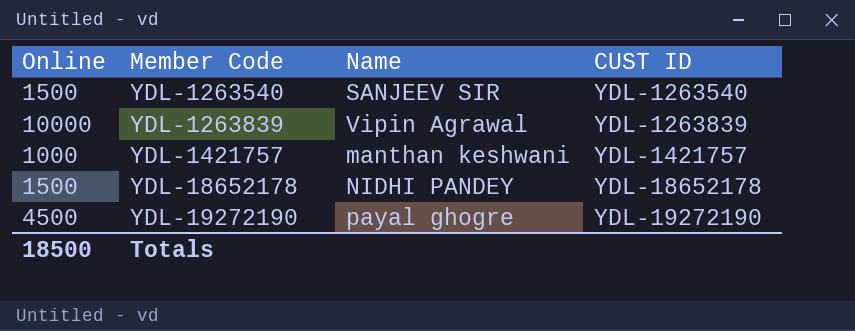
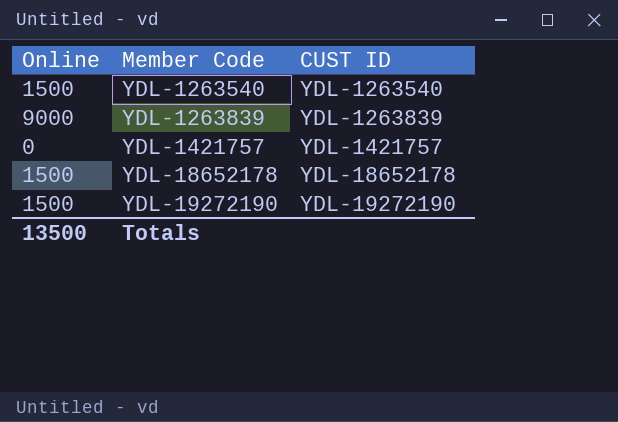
column Name | position: 3 -> none
YDL-1263839 | Online: 10000 -> 9000
YDL-1421757 | Online: 1000 -> 0
YDL-19272190 | Online: 4500 -> 1500
Totals | Online: 18500 -> 13500

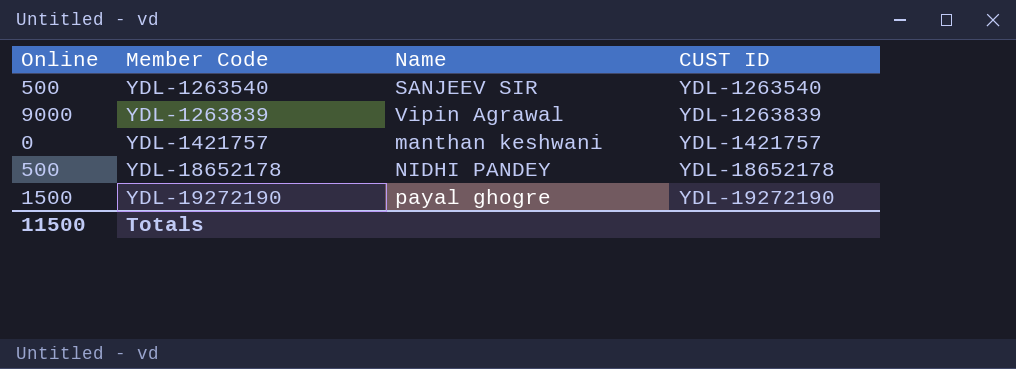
column Name | position: none -> 3
YDL-1263540 | Online: 1500 -> 500
YDL-18652178 | Online: 1500 -> 500
Totals | Online: 13500 -> 11500

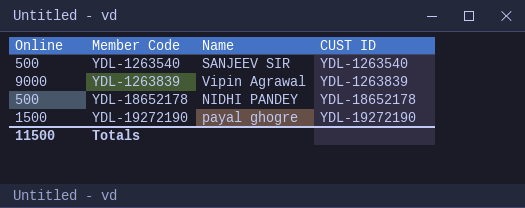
row YDL-1421757: 0 | manthan keshwani | YDL-1421757 -> none

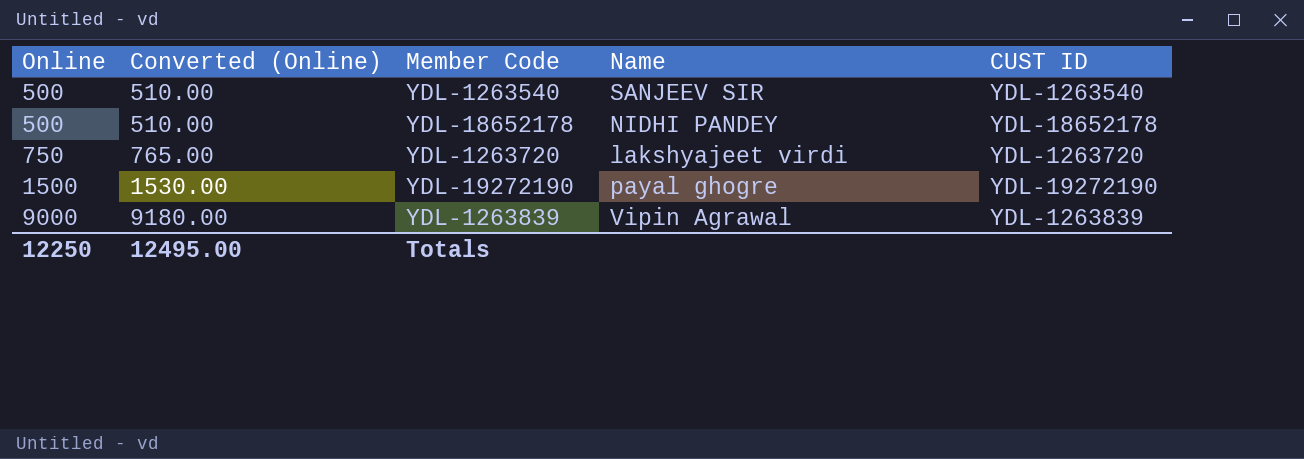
row order: Member Code ascending -> Online ascending
column Converted (Online) | formula: none -> [Online] * 1.02
row YDL-1263720: none -> 750 | 765.00 | lakshyajeet virdi | YDL-1263720
Totals | Online: 11500 -> 12250

